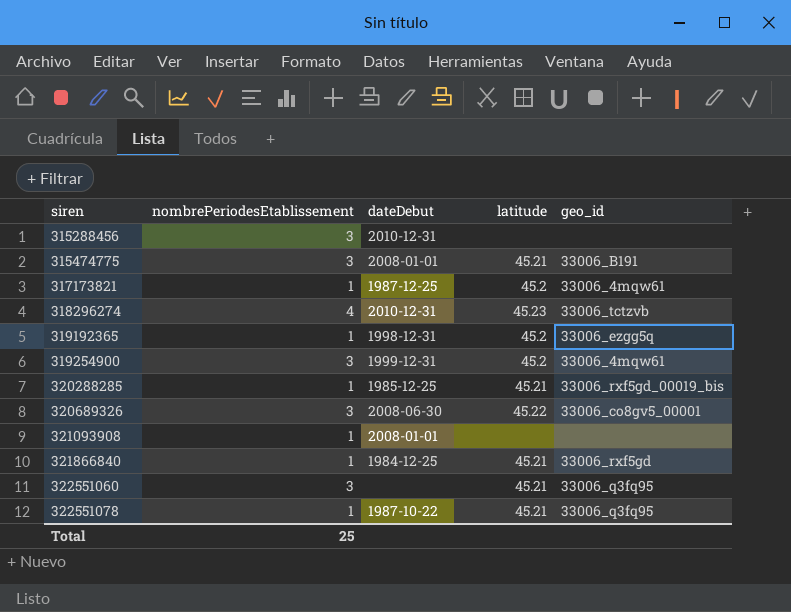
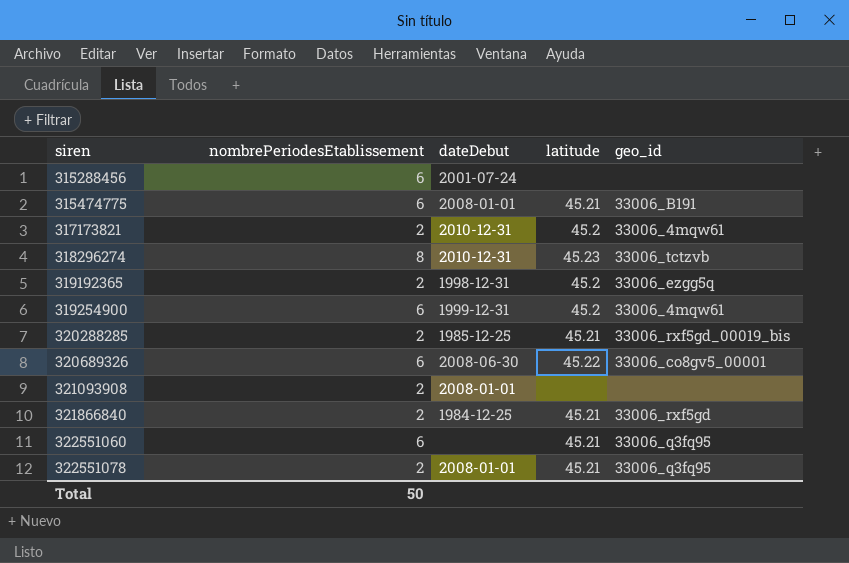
315288456 | nombrePeriodesEtablissement: 3 -> 6
315288456 | dateDebut: 2010-12-31 -> 2001-07-24
315474775 | nombrePeriodesEtablissement: 3 -> 6
317173821 | nombrePeriodesEtablissement: 1 -> 2
317173821 | dateDebut: 1987-12-25 -> 2010-12-31
318296274 | nombrePeriodesEtablissement: 4 -> 8
319192365 | nombrePeriodesEtablissement: 1 -> 2
319254900 | nombrePeriodesEtablissement: 3 -> 6
320288285 | nombrePeriodesEtablissement: 1 -> 2
320689326 | nombrePeriodesEtablissement: 3 -> 6
321093908 | nombrePeriodesEtablissement: 1 -> 2
321866840 | nombrePeriodesEtablissement: 1 -> 2
322551060 | nombrePeriodesEtablissement: 3 -> 6
322551078 | nombrePeriodesEtablissement: 1 -> 2
322551078 | dateDebut: 1987-10-22 -> 2008-01-01
Total | nombrePeriodesEtablissement: 25 -> 50

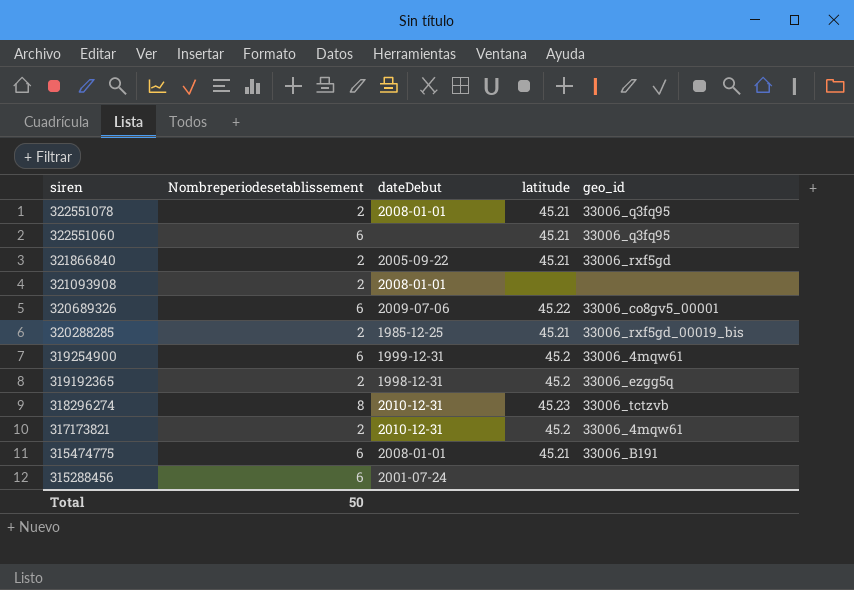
row order: siren ascending -> siren descending
column name: nombrePeriodesEtablissement -> Nombreperiodesetablissement
321866840 | dateDebut: 1984-12-25 -> 2005-09-22
320689326 | dateDebut: 2008-06-30 -> 2009-07-06

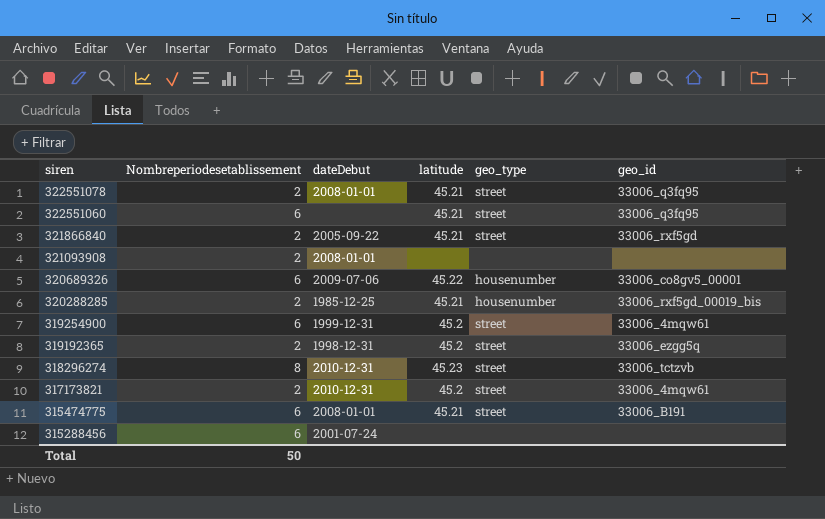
column geo_type | position: none -> 5

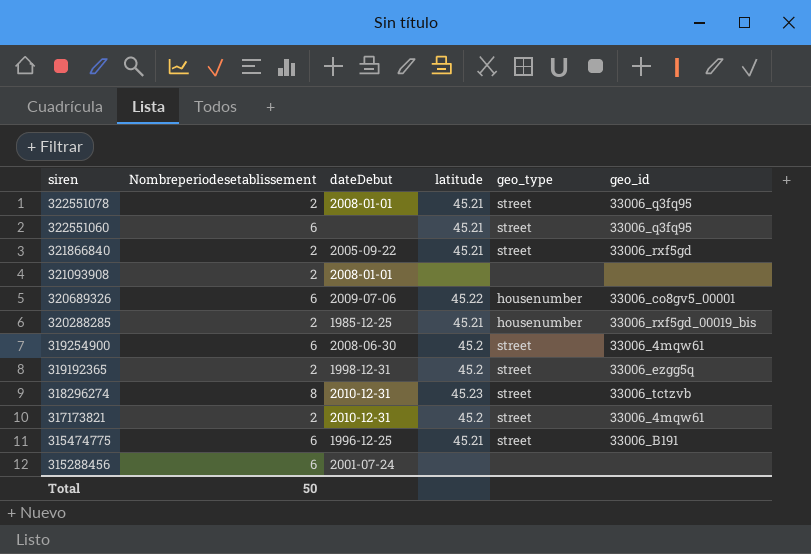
319254900 | dateDebut: 1999-12-31 -> 2008-06-30
315474775 | dateDebut: 2008-01-01 -> 1996-12-25

